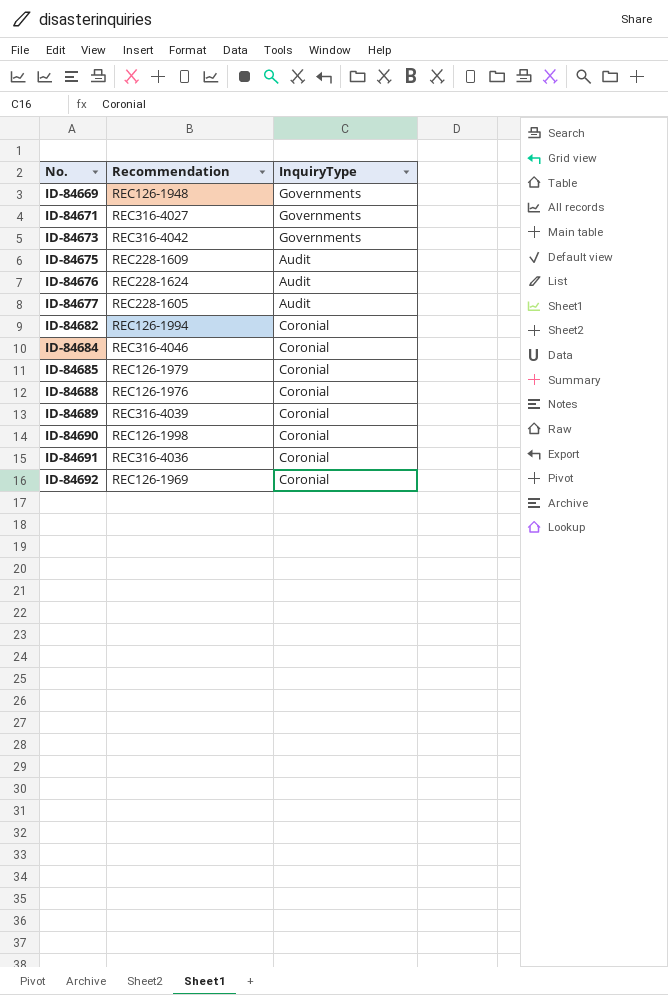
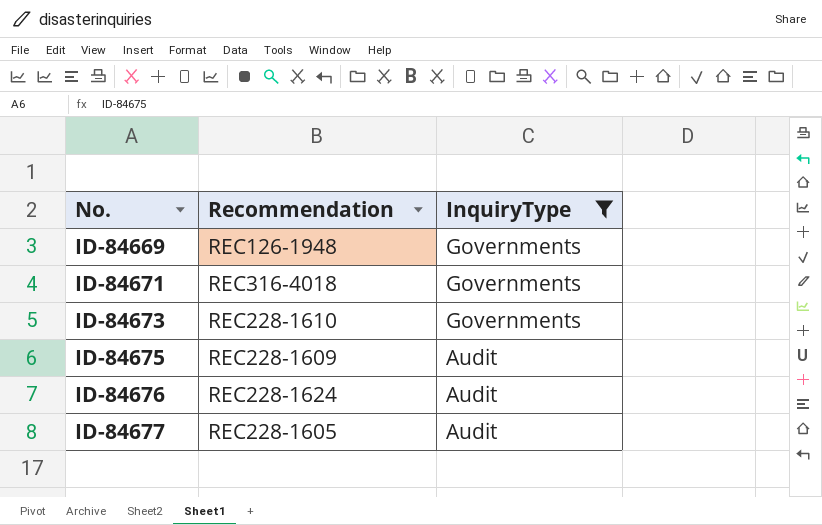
filter: none -> InquiryType != Coronial
ID-84671 | Recommendation: REC316-4027 -> REC316-4018
ID-84673 | Recommendation: REC316-4042 -> REC228-1610

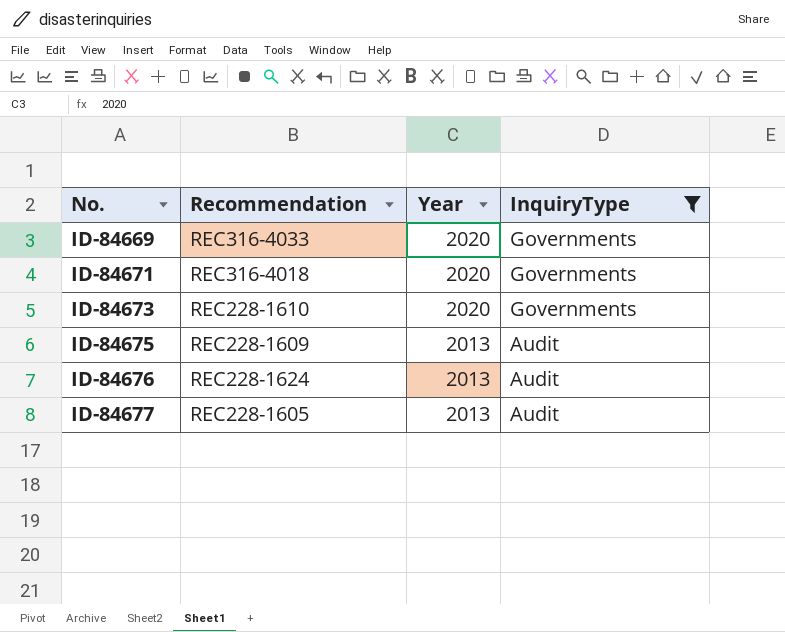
column Year | position: none -> 3
ID-84669 | Recommendation: REC126-1948 -> REC316-4033

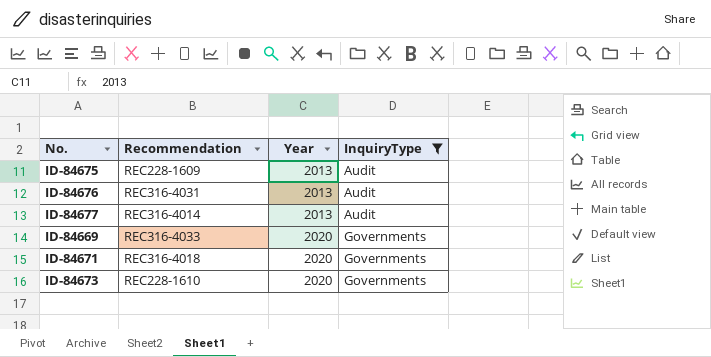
row order: No. ascending -> Year ascending
ID-84676 | Recommendation: REC228-1624 -> REC316-4031
ID-84677 | Recommendation: REC228-1605 -> REC316-4014

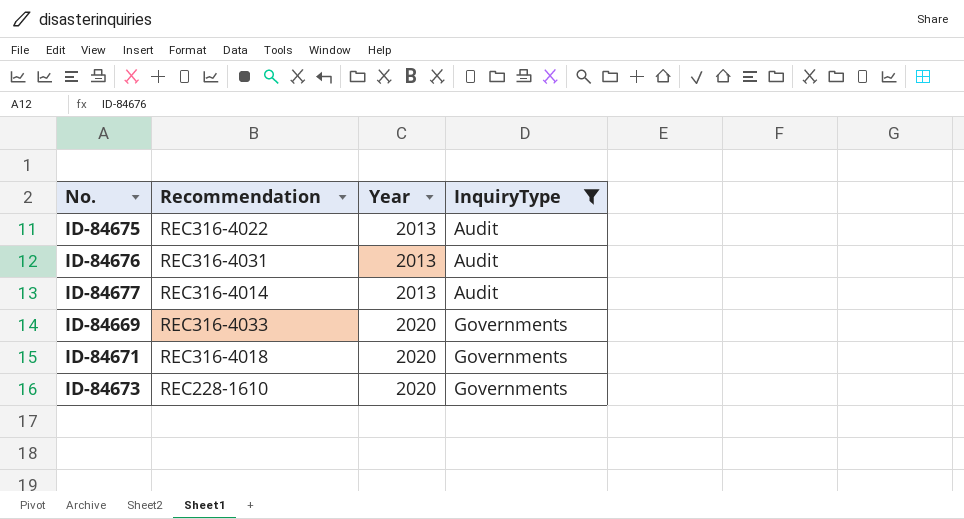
ID-84675 | Recommendation: REC228-1609 -> REC316-4022

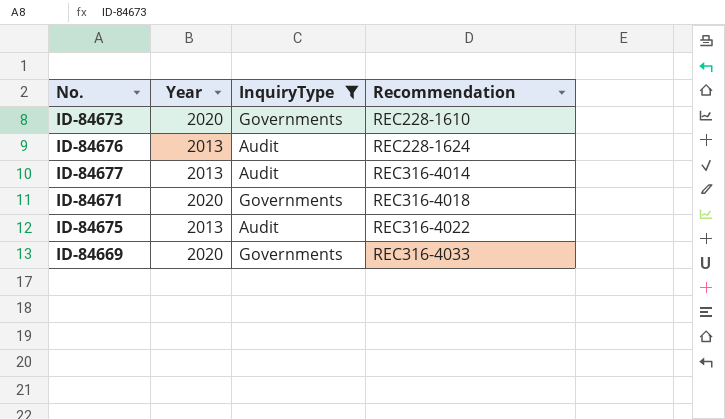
row order: Year ascending -> Recommendation ascending
column Recommendation | position: 2 -> 4
ID-84676 | Recommendation: REC316-4031 -> REC228-1624

